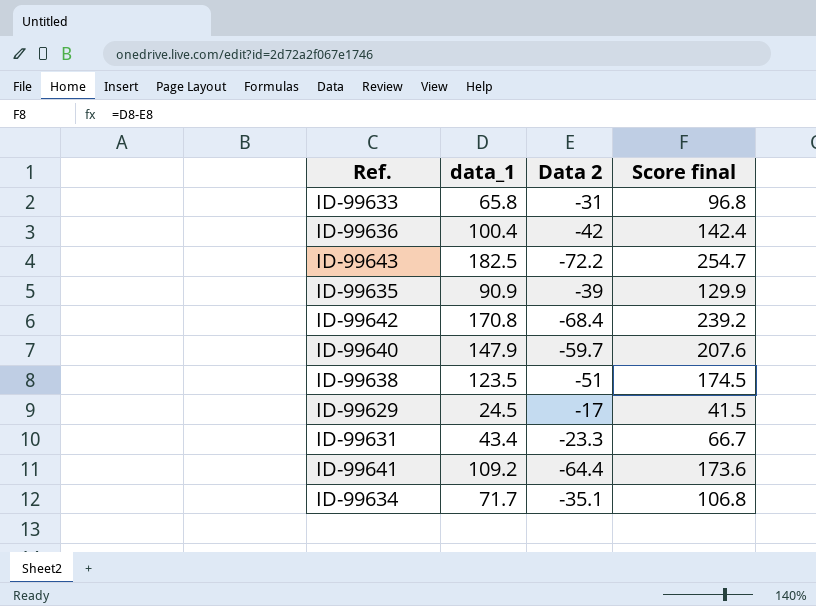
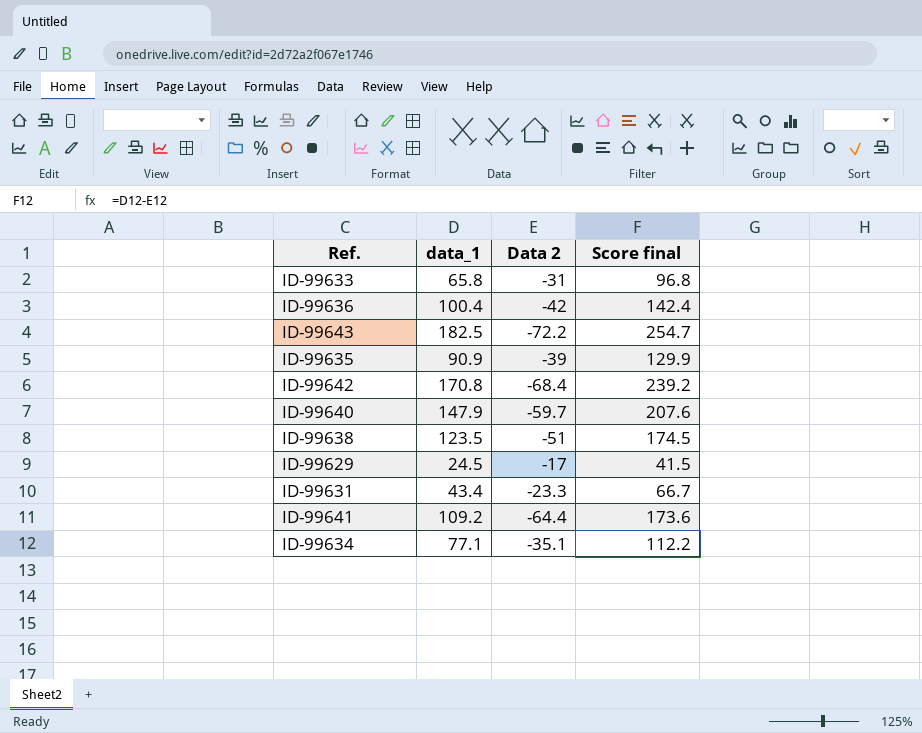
ID-99634 | data_1: 71.7 -> 77.1
ID-99634 | Score final: 106.8 -> 112.2

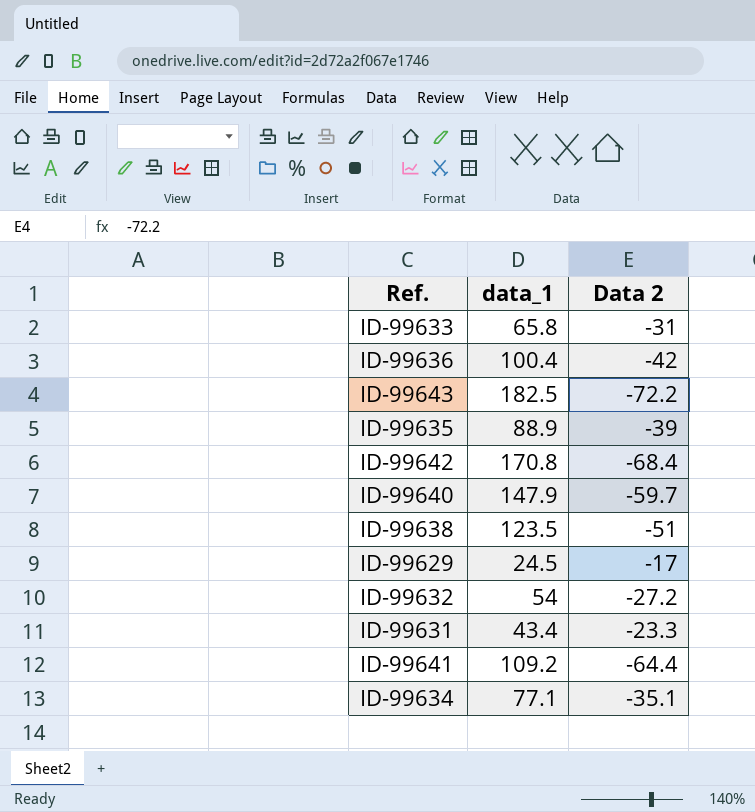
column Score final | formula: [data_1] - [Data 2] -> none
ID-99635 | data_1: 90.9 -> 88.9
row ID-99632: none -> 54 | -27.2

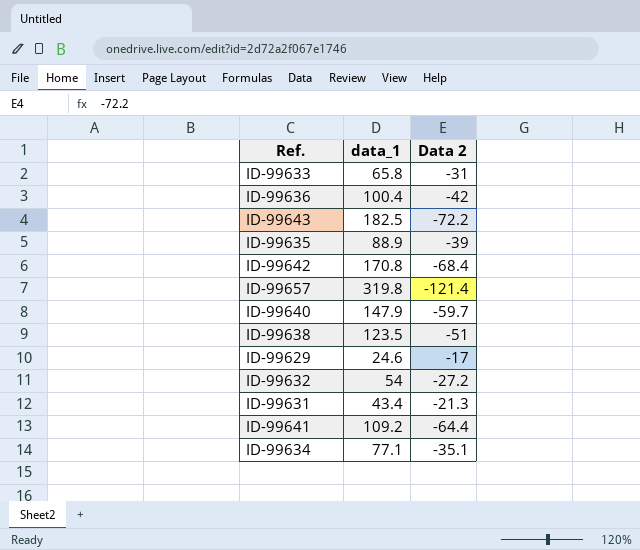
row ID-99657: none -> 319.8 | -121.4
ID-99629 | data_1: 24.5 -> 24.6
ID-99631 | Data 2: -23.3 -> -21.3

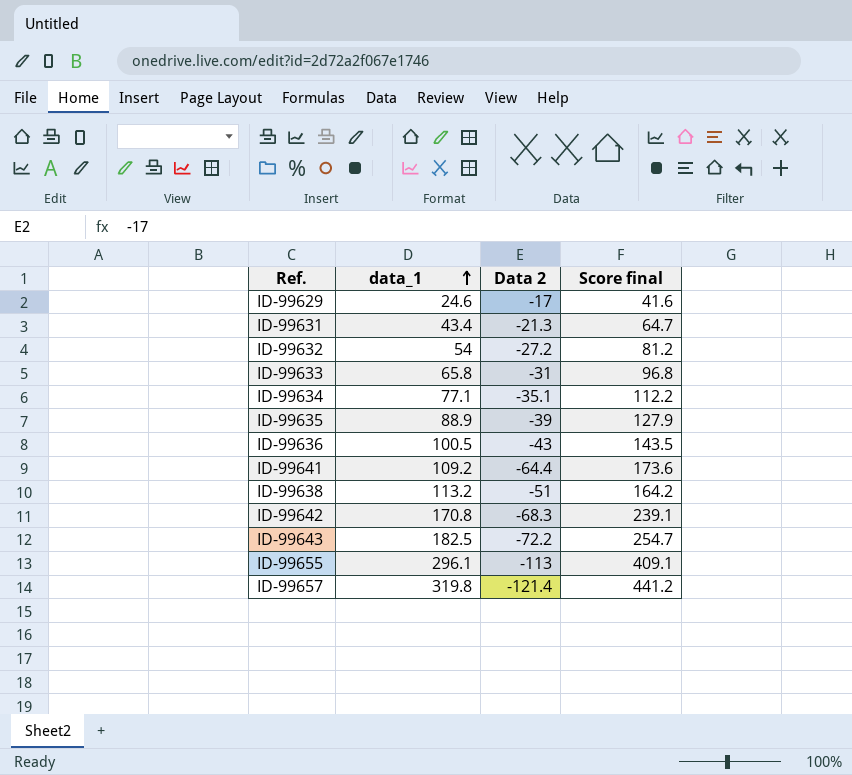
row order: none -> data_1 ascending
column Score final | formula: none -> [data_1] - [Data 2]
row ID-99640: 147.9 | -59.7 -> none
ID-99636 | data_1: 100.4 -> 100.5
ID-99636 | Data 2: -42 -> -43
ID-99638 | data_1: 123.5 -> 113.2
ID-99642 | Data 2: -68.4 -> -68.3
row ID-99655: none -> 296.1 | -113 | 409.1

